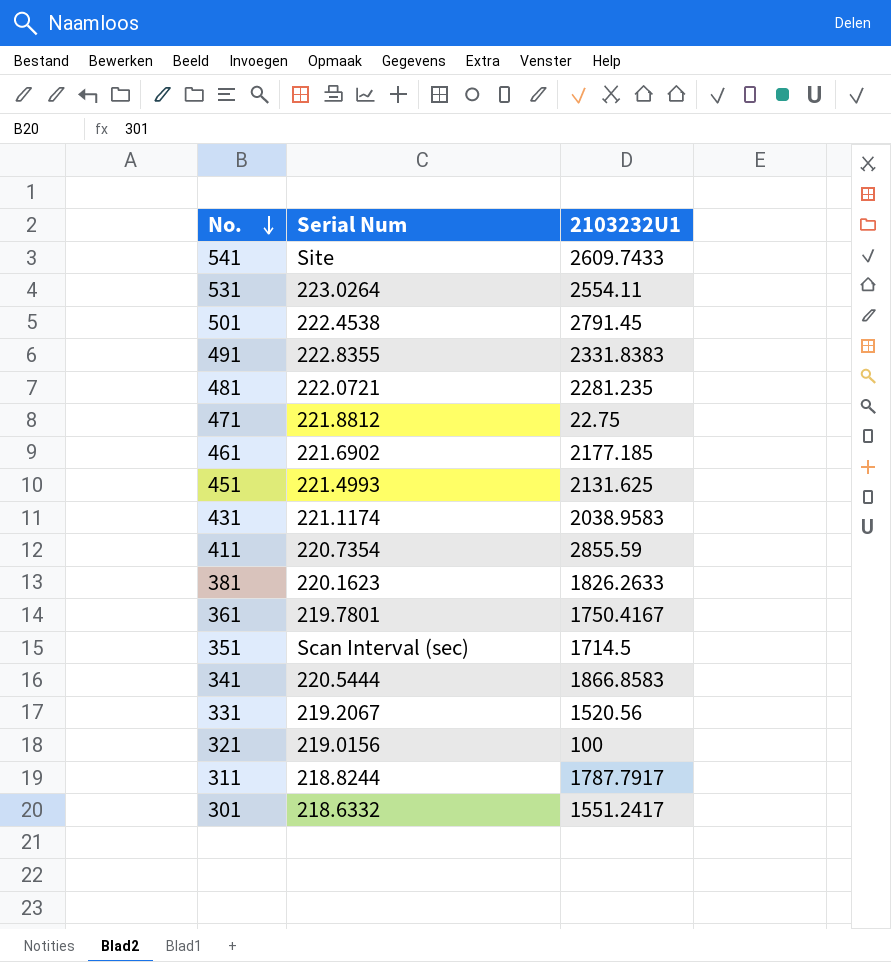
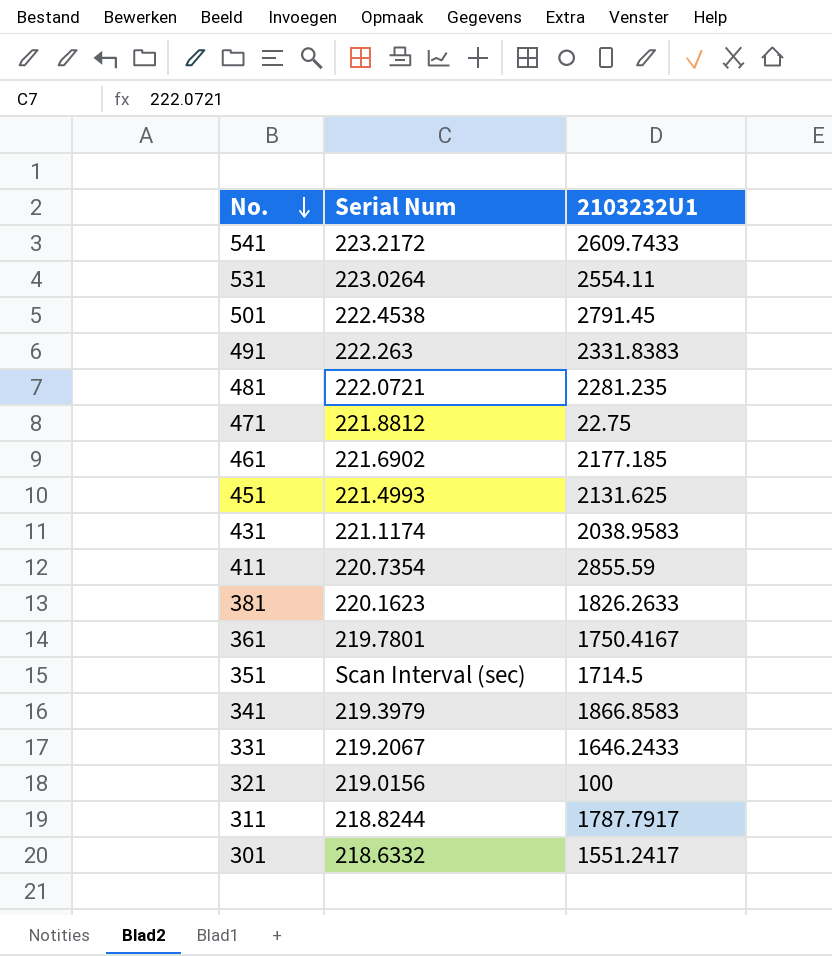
541 | Serial Num: Site -> 223.2172
491 | Serial Num: 222.8355 -> 222.263
341 | Serial Num: 220.5444 -> 219.3979
331 | 2103232U1: 1520.56 -> 1646.2433

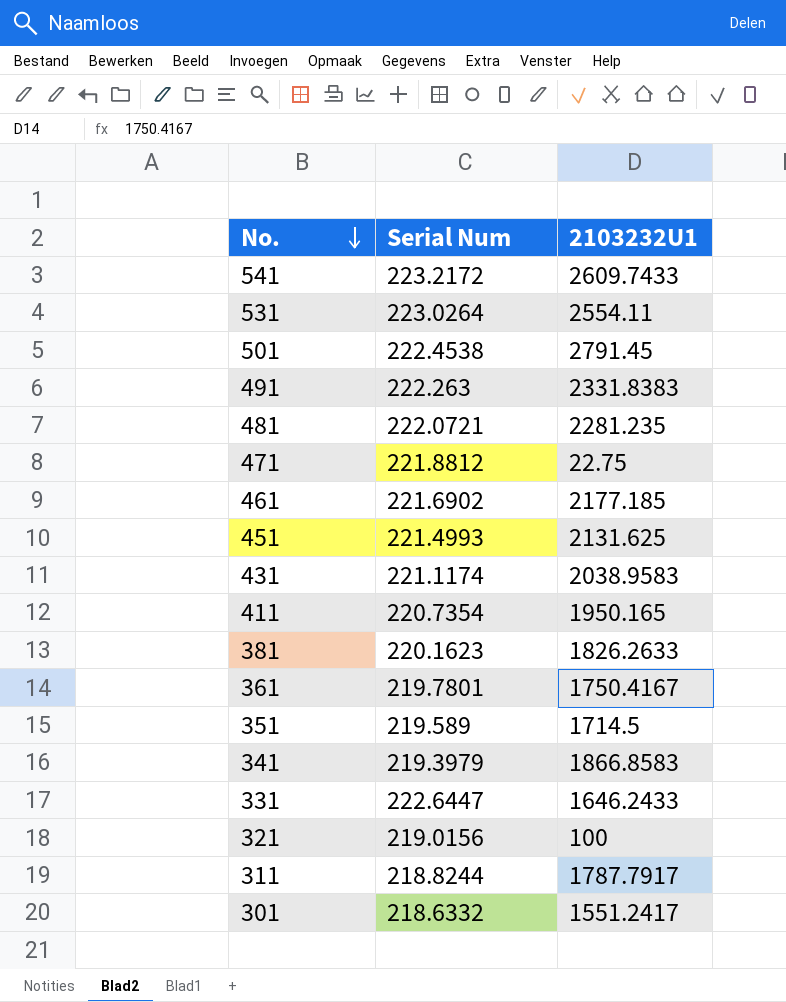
411 | 2103232U1: 2855.59 -> 1950.165
351 | Serial Num: Scan Interval (sec) -> 219.589
331 | Serial Num: 219.2067 -> 222.6447

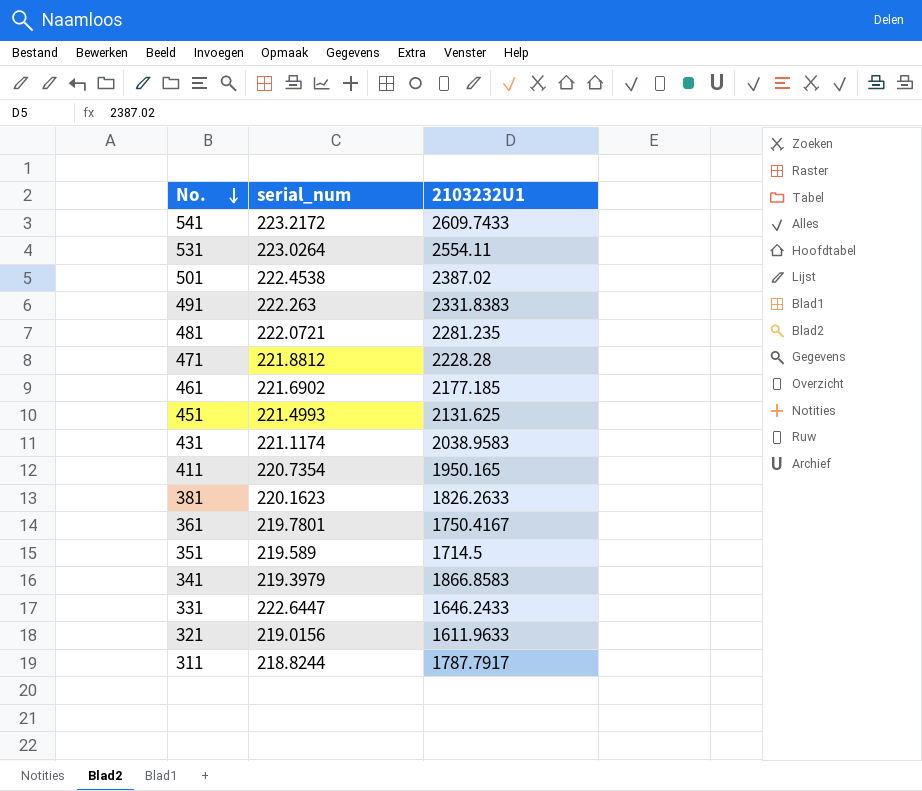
column name: Serial Num -> serial_num
row 301: 218.6332 | 1551.2417 -> none
501 | 2103232U1: 2791.45 -> 2387.02
471 | 2103232U1: 22.75 -> 2228.28
321 | 2103232U1: 100 -> 1611.9633

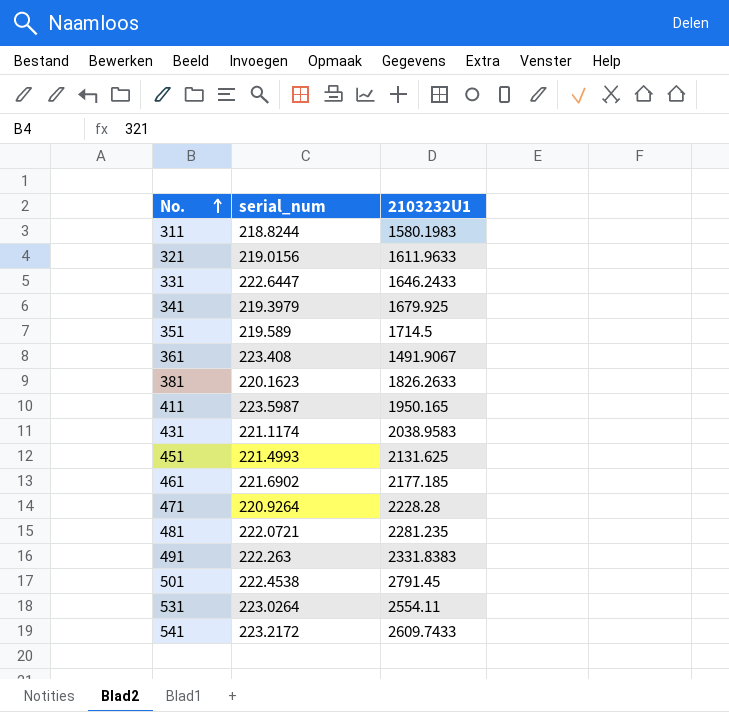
row order: No. descending -> No. ascending
311 | 2103232U1: 1787.7917 -> 1580.1983
341 | 2103232U1: 1866.8583 -> 1679.925
361 | serial_num: 219.7801 -> 223.408
361 | 2103232U1: 1750.4167 -> 1491.9067
411 | serial_num: 220.7354 -> 223.5987
471 | serial_num: 221.8812 -> 220.9264
501 | 2103232U1: 2387.02 -> 2791.45

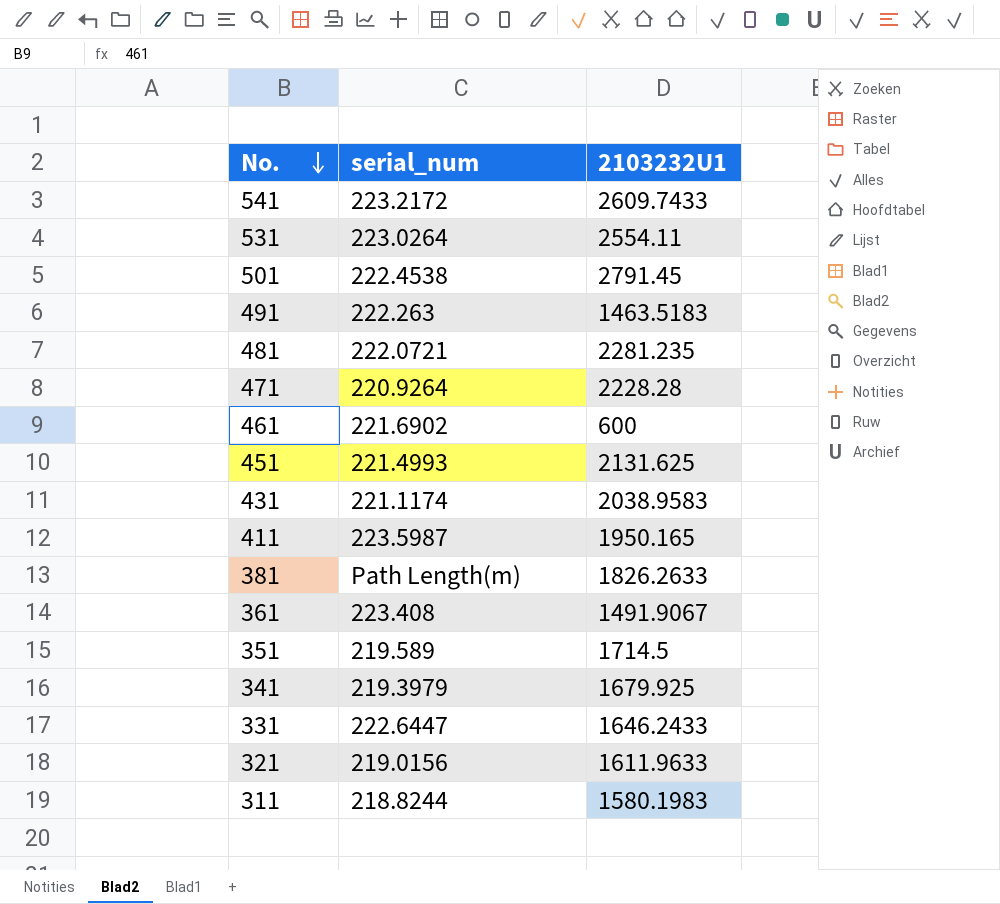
row order: No. ascending -> No. descending
491 | 2103232U1: 2331.8383 -> 1463.5183
461 | 2103232U1: 2177.185 -> 600
381 | serial_num: 220.1623 -> Path Length(m)

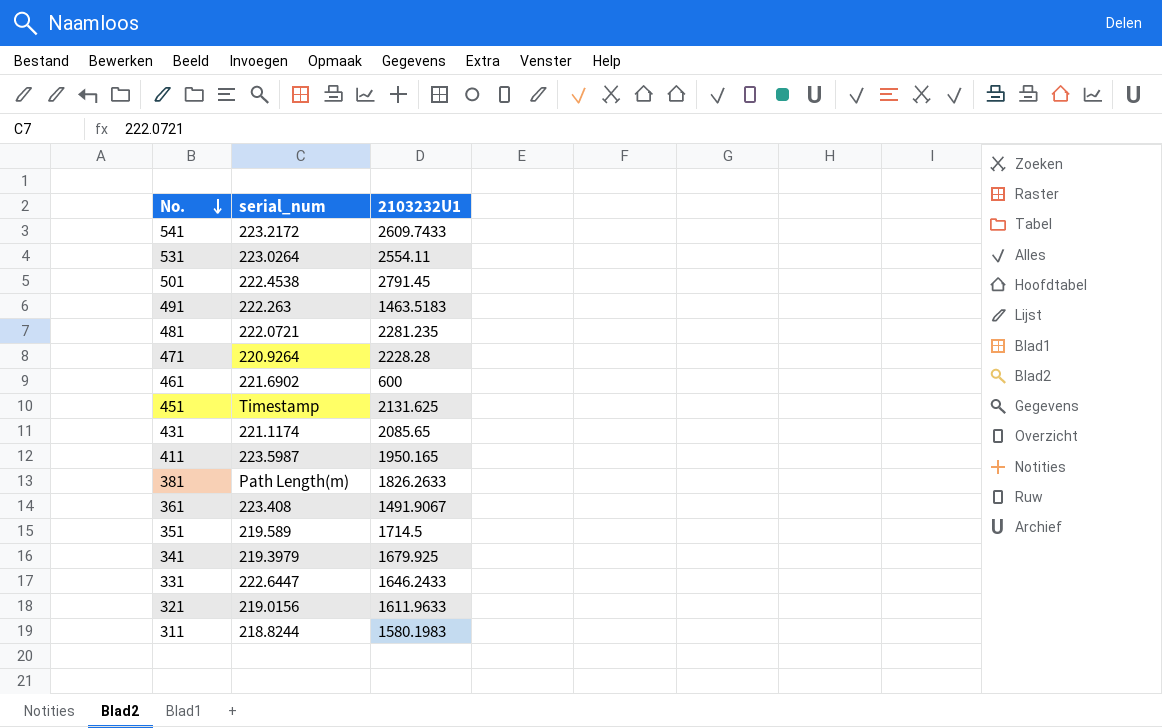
451 | serial_num: 221.4993 -> Timestamp
431 | 2103232U1: 2038.9583 -> 2085.65

